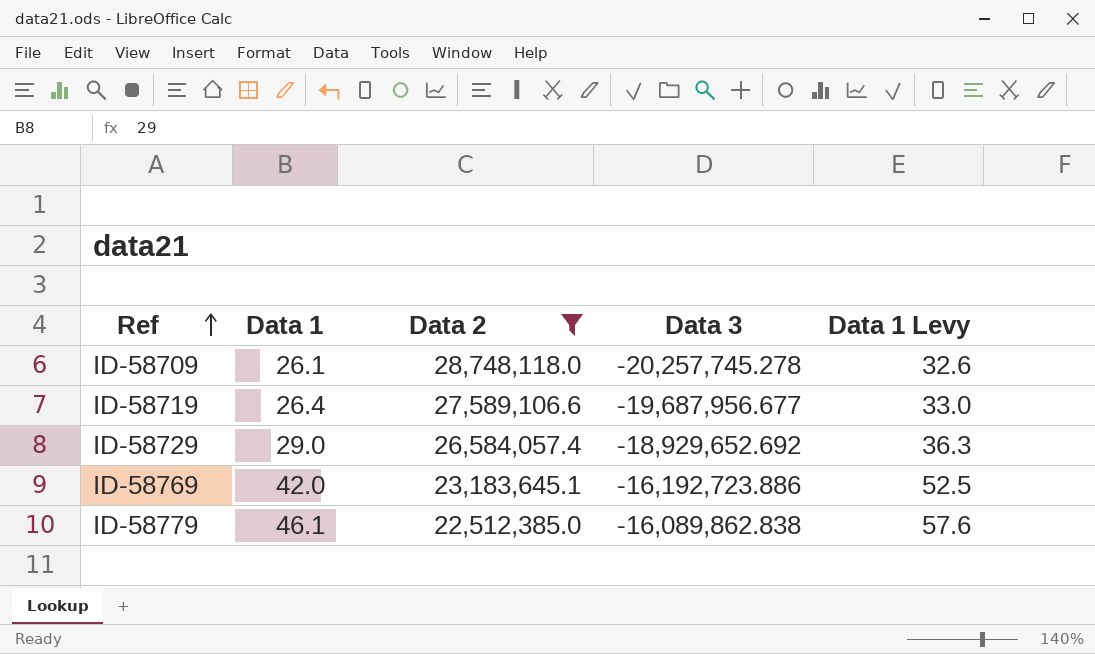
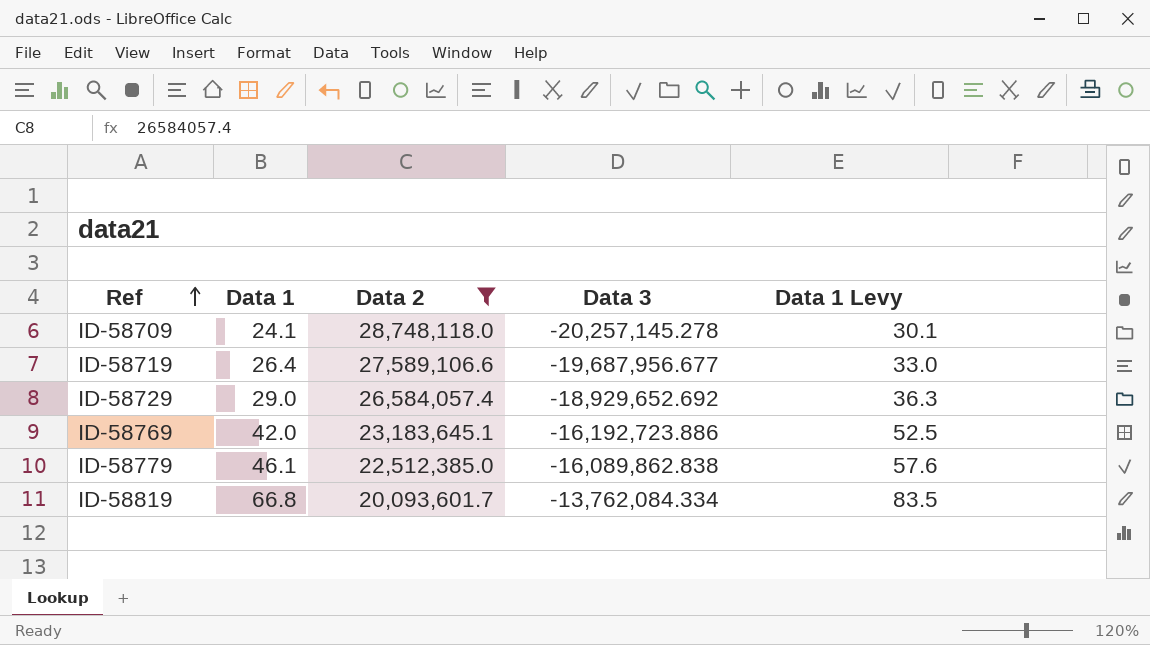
ID-58709 | Data 1: 26.1 -> 24.1
ID-58709 | Data 3: -20,257,745.278 -> -20,257,145.278
ID-58709 | Data 1 Levy: 32.6 -> 30.1
row ID-58819: none -> 66.8 | 20,093,601.7 | -13,762,084.334 | 83.5

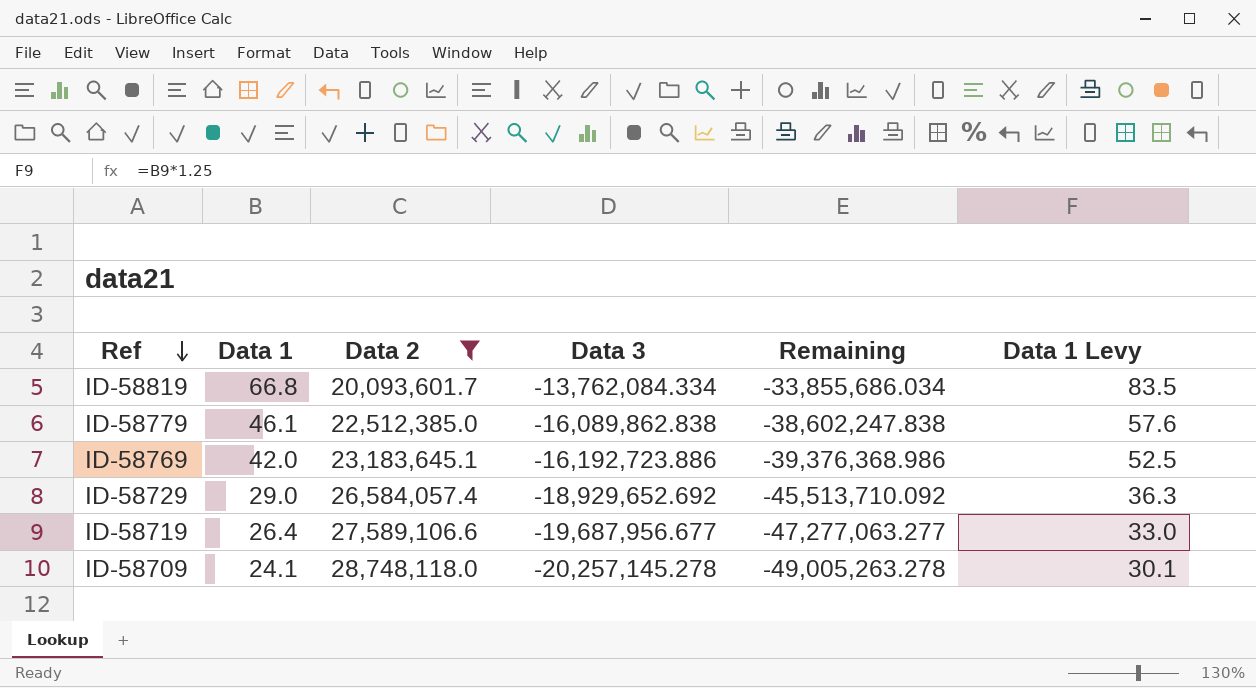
row order: Ref ascending -> Ref descending
column Remaining | formula: none -> [Data 3] - [Data 2]

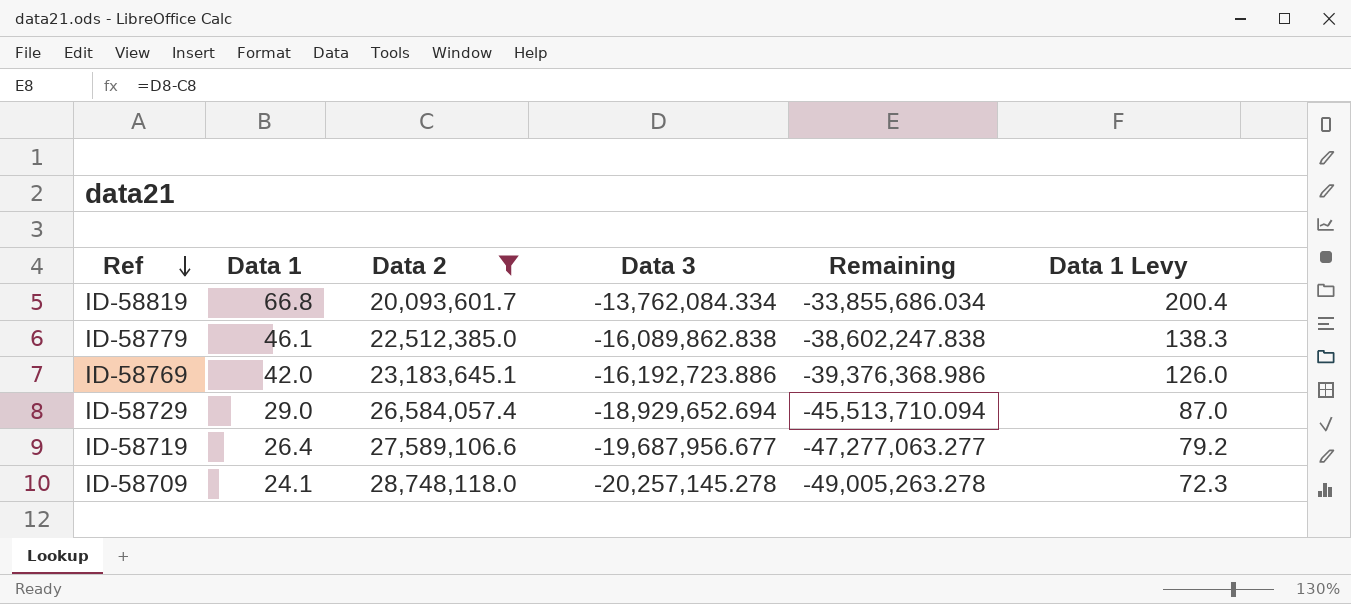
column Data 1 Levy | formula: [Data 1] * 1.25 -> [Data 1] * 3
ID-58729 | Data 3: -18,929,652.692 -> -18,929,652.694
ID-58729 | Remaining: -45,513,710.092 -> -45,513,710.094

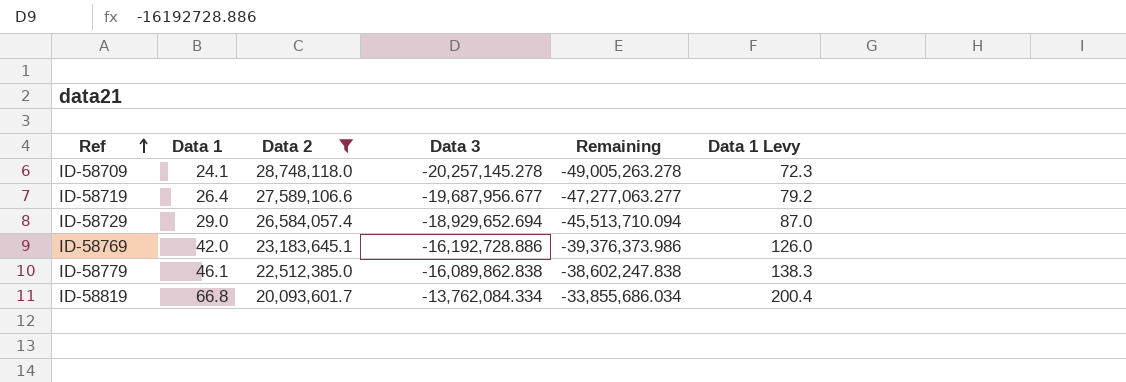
row order: Ref descending -> Ref ascending
ID-58769 | Data 3: -16,192,723.886 -> -16,192,728.886
ID-58769 | Remaining: -39,376,368.986 -> -39,376,373.986

